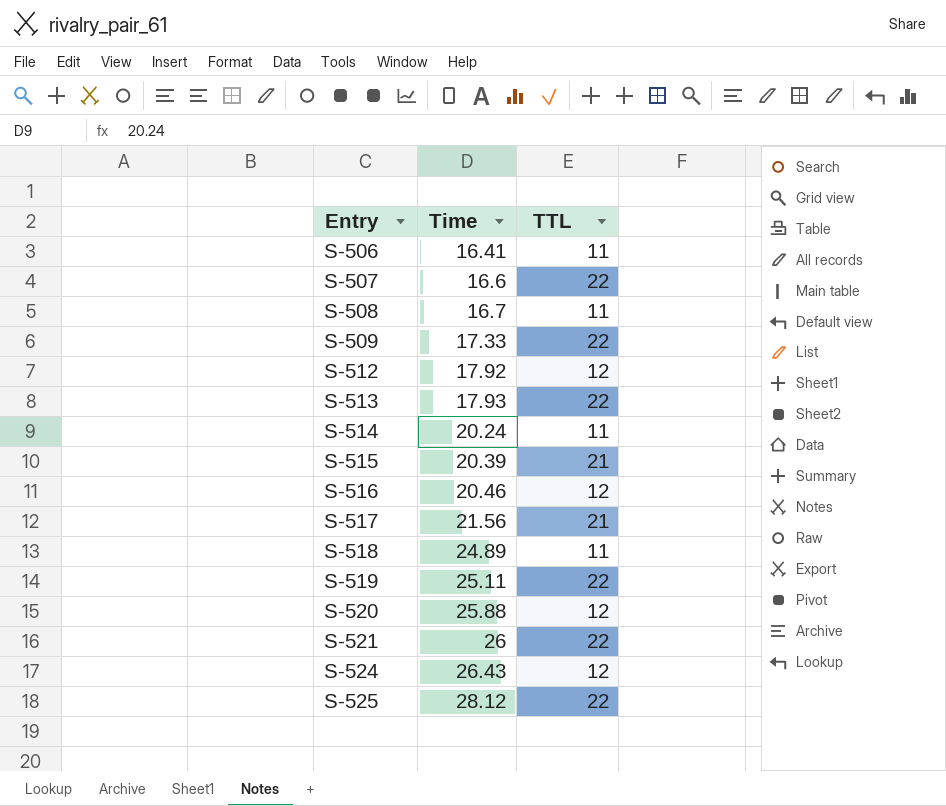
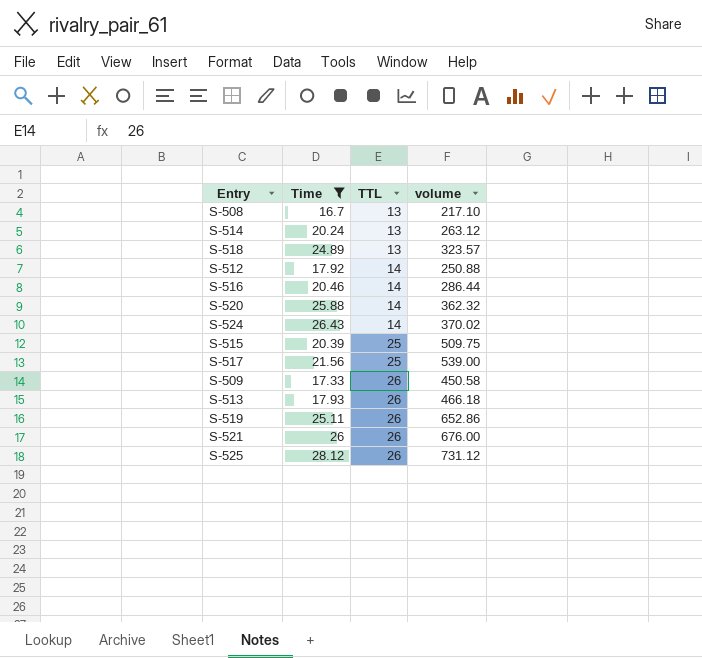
filter: none -> Time >= 16.7
row order: Entry ascending -> TTL ascending
column volume | formula: none -> [Time] * [TTL]
S-508 | TTL: 11 -> 13
S-514 | TTL: 11 -> 13
S-518 | TTL: 11 -> 13
S-512 | TTL: 12 -> 14
S-516 | TTL: 12 -> 14
S-520 | TTL: 12 -> 14
S-524 | TTL: 12 -> 14
S-515 | TTL: 21 -> 25
S-517 | TTL: 21 -> 25
S-509 | TTL: 22 -> 26
S-513 | TTL: 22 -> 26
S-519 | TTL: 22 -> 26
S-521 | TTL: 22 -> 26
S-525 | TTL: 22 -> 26

